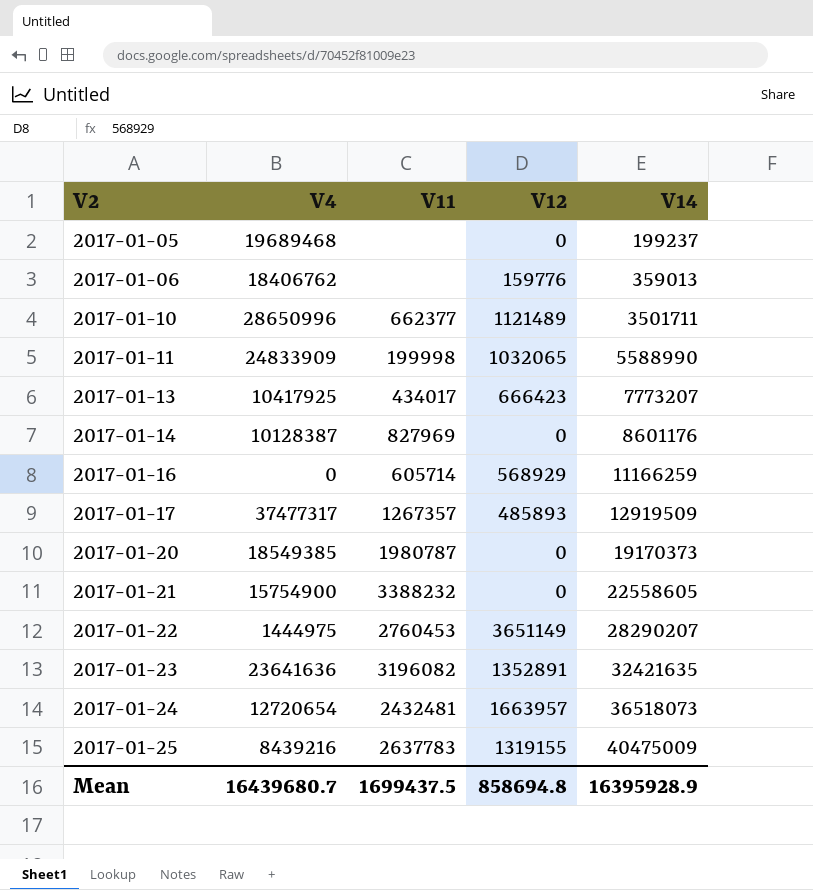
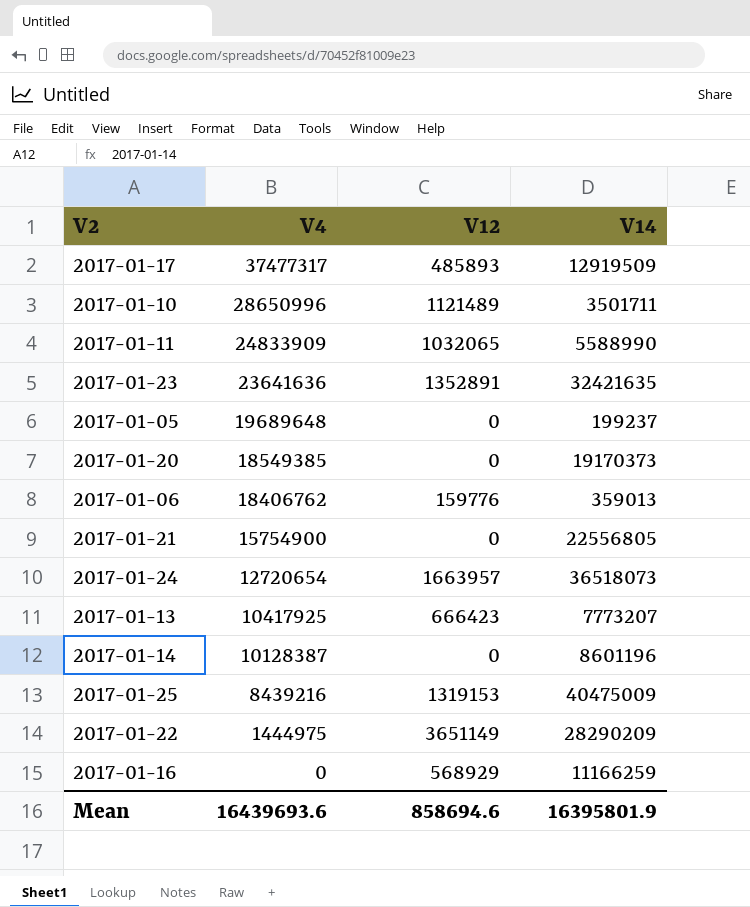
row order: V2 ascending -> V4 descending
column V11 | position: 3 -> none
2017-01-05 | V4: 19689468 -> 19689648
2017-01-21 | V14: 22558605 -> 22556805
2017-01-14 | V14: 8601176 -> 8601196
2017-01-25 | V12: 1319155 -> 1319153
2017-01-22 | V14: 28290207 -> 28290209
Mean | V4: 16439680.7 -> 16439693.6
Mean | V12: 858694.8 -> 858694.6
Mean | V14: 16395928.9 -> 16395801.9

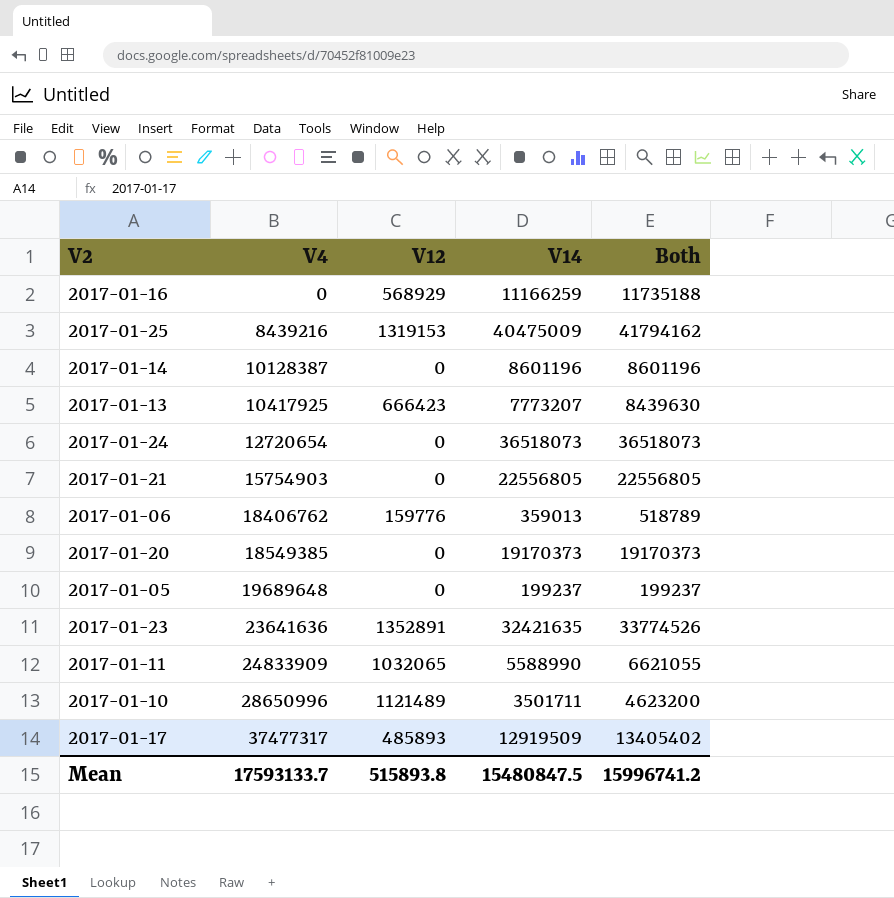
row order: V4 descending -> V4 ascending
column Both | formula: none -> [V12] + [V14]
row 2017-01-22: 1444975 | 3651149 | 28290209 -> none
2017-01-24 | V12: 1663957 -> 0
2017-01-21 | V4: 15754900 -> 15754903
Mean | V4: 16439693.6 -> 17593133.7
Mean | V12: 858694.6 -> 515893.8
Mean | V14: 16395801.9 -> 15480847.5

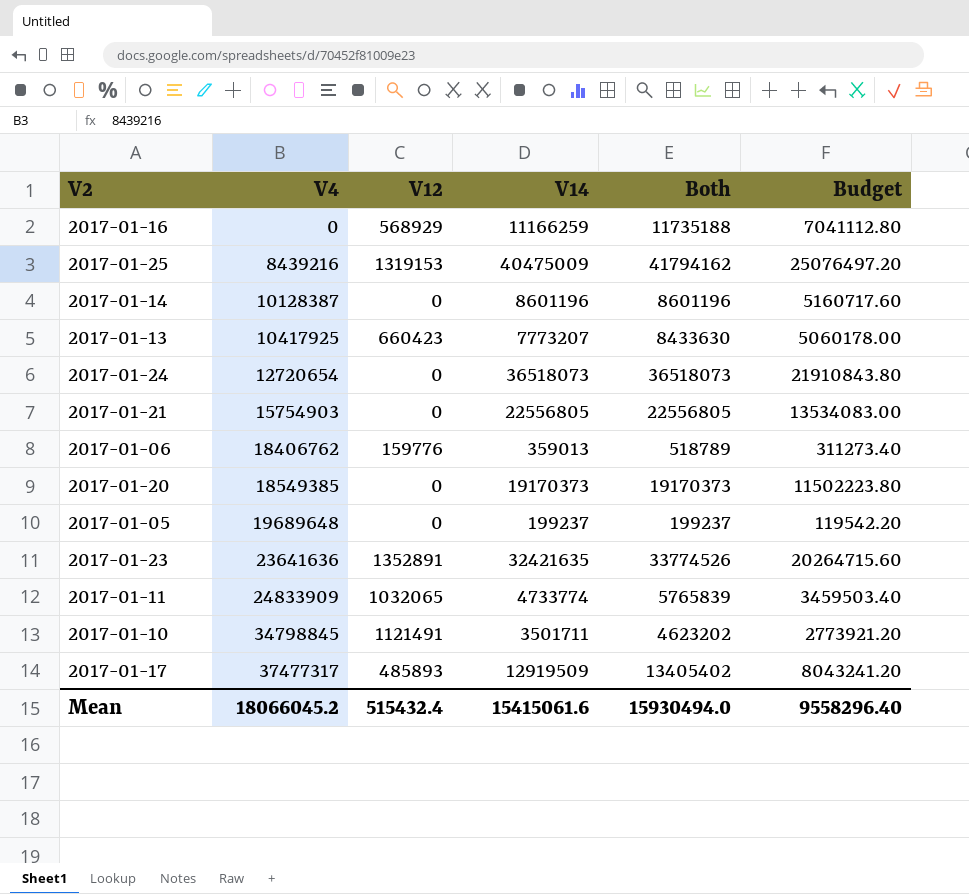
column Budget | formula: none -> [Both] * 0.6
2017-01-13 | V12: 666423 -> 660423
2017-01-13 | Both: 8439630 -> 8433630
2017-01-11 | V14: 5588990 -> 4733774
2017-01-11 | Both: 6621055 -> 5765839
2017-01-10 | V4: 28650996 -> 34798845
2017-01-10 | V12: 1121489 -> 1121491
2017-01-10 | Both: 4623200 -> 4623202
Mean | V4: 17593133.7 -> 18066045.2
Mean | V12: 515893.8 -> 515432.4
Mean | V14: 15480847.5 -> 15415061.6
Mean | Both: 15996741.2 -> 15930494.0

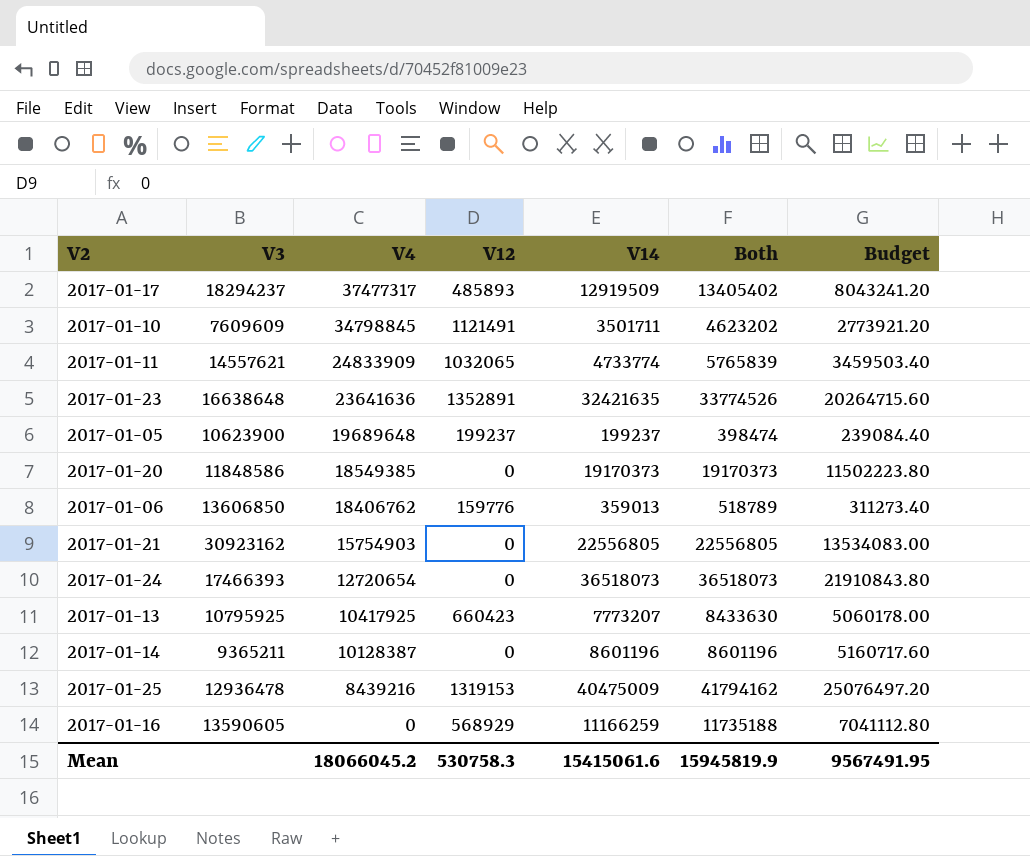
row order: V4 ascending -> V4 descending
column V3 | position: none -> 2
2017-01-05 | V12: 0 -> 199237
2017-01-05 | Both: 199237 -> 398474
2017-01-05 | Budget: 119542.20 -> 239084.40
Mean | V12: 515432.4 -> 530758.3
Mean | Both: 15930494.0 -> 15945819.9
Mean | Budget: 9558296.40 -> 9567491.95

